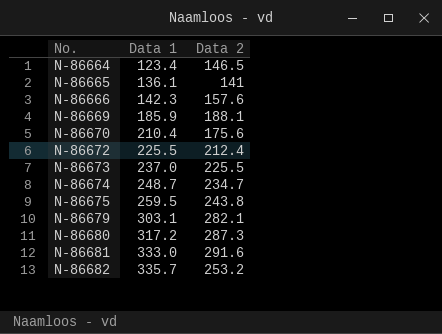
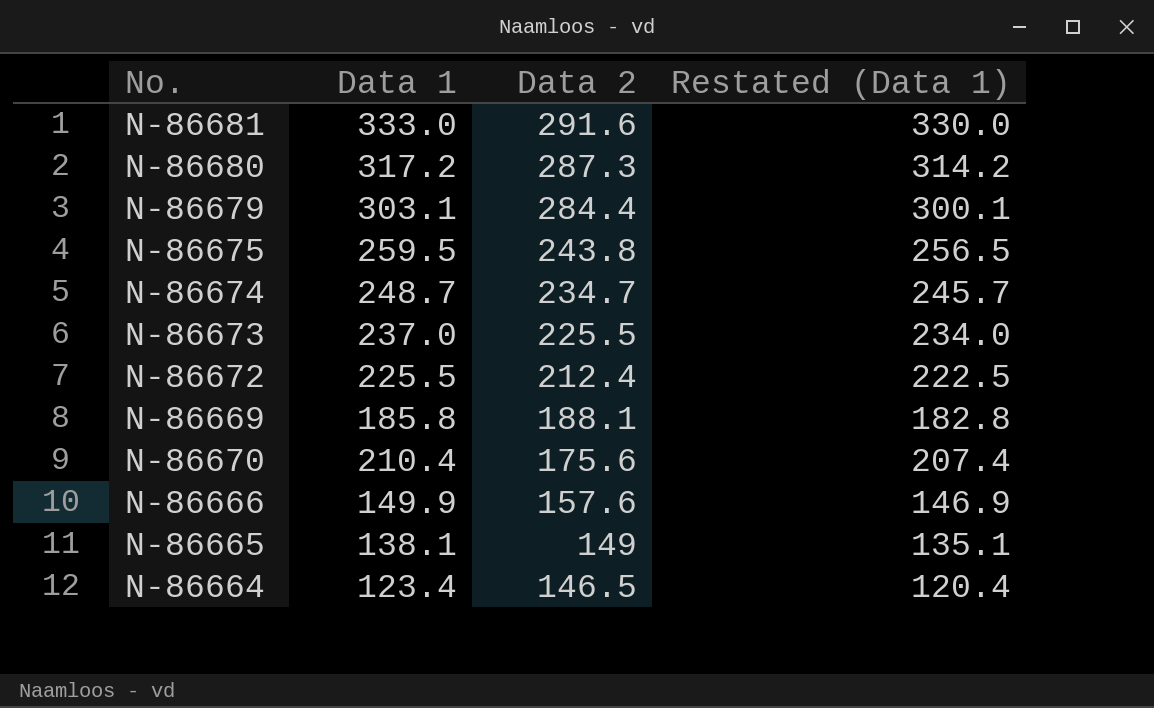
row order: No. ascending -> Data 2 descending
column Restated (Data 1) | formula: none -> [Data 1] - 3
row N-86682: 335.7 | 253.2 -> none
N-86679 | Data 2: 282.1 -> 284.4
N-86669 | Data 1: 185.9 -> 185.8
N-86666 | Data 1: 142.3 -> 149.9
N-86665 | Data 1: 136.1 -> 138.1
N-86665 | Data 2: 141 -> 149

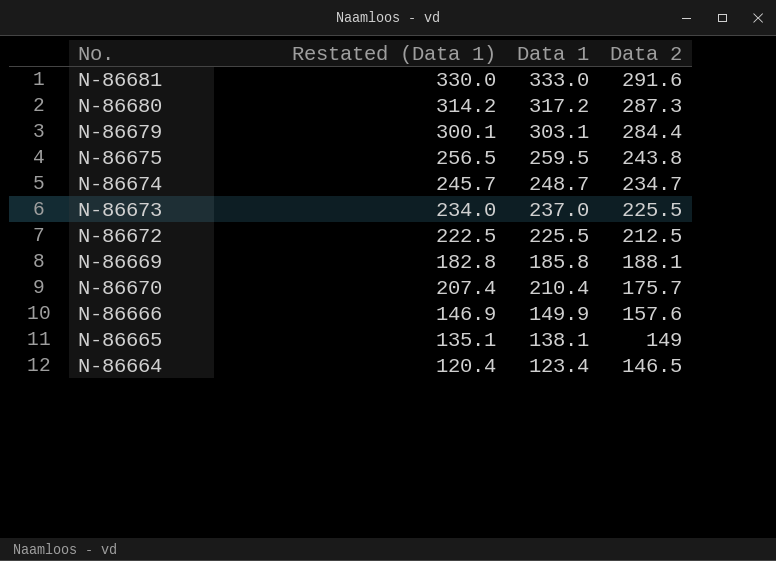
column Restated (Data 1) | position: 4 -> 2
N-86672 | Data 2: 212.4 -> 212.5
N-86670 | Data 2: 175.6 -> 175.7

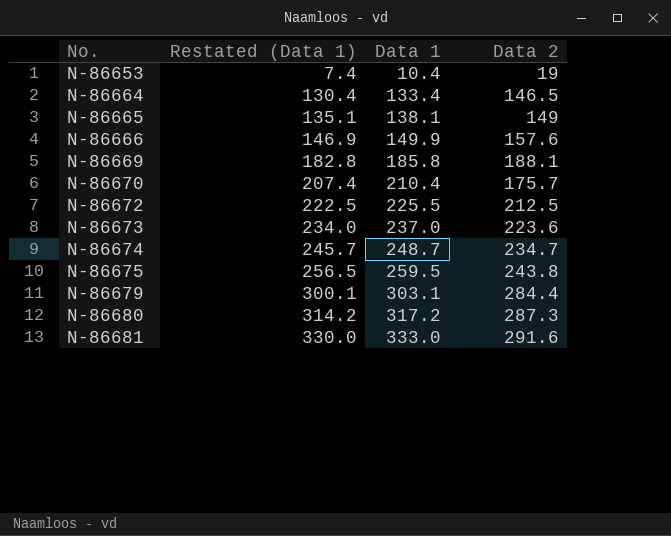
row order: Data 2 descending -> No. ascending
row N-86653: none -> 7.4 | 10.4 | 19
N-86664 | Restated (Data 1): 120.4 -> 130.4
N-86664 | Data 1: 123.4 -> 133.4
N-86673 | Data 2: 225.5 -> 223.6

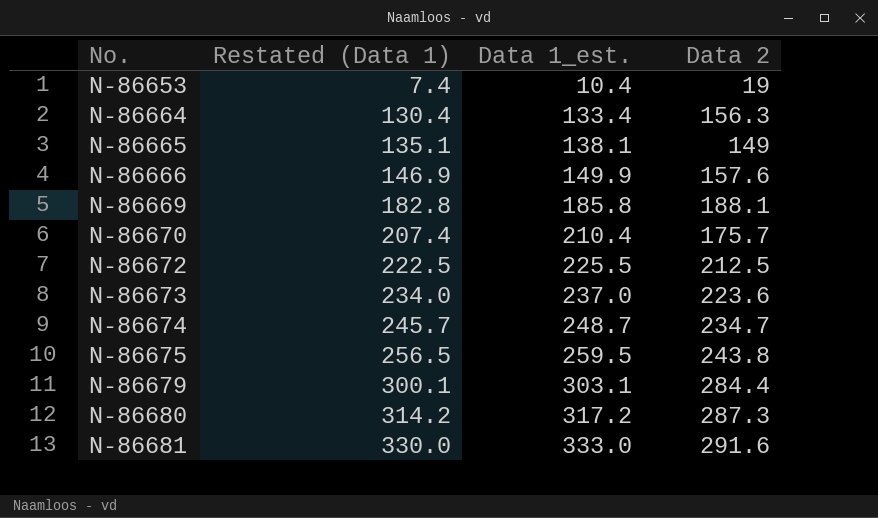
column name: Data 1 -> Data 1_est.
N-86664 | Data 2: 146.5 -> 156.3

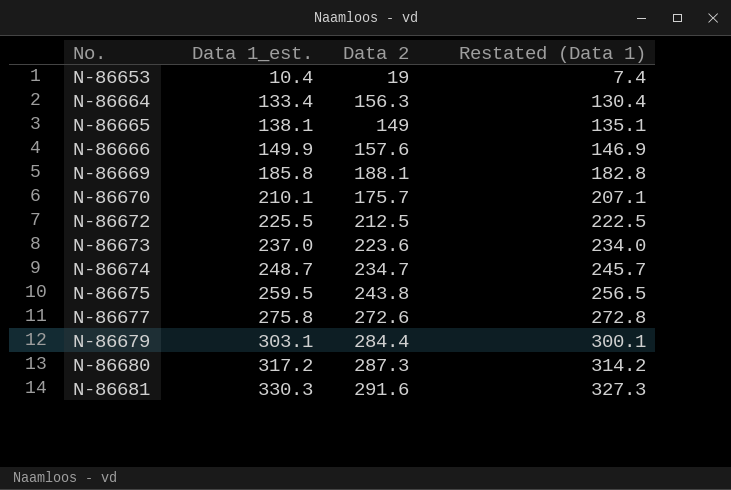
column Restated (Data 1) | position: 2 -> 4
N-86670 | Data 1_est.: 210.4 -> 210.1
N-86670 | Restated (Data 1): 207.4 -> 207.1
row N-86677: none -> 275.8 | 272.6 | 272.8
N-86681 | Data 1_est.: 333.0 -> 330.3
N-86681 | Restated (Data 1): 330.0 -> 327.3

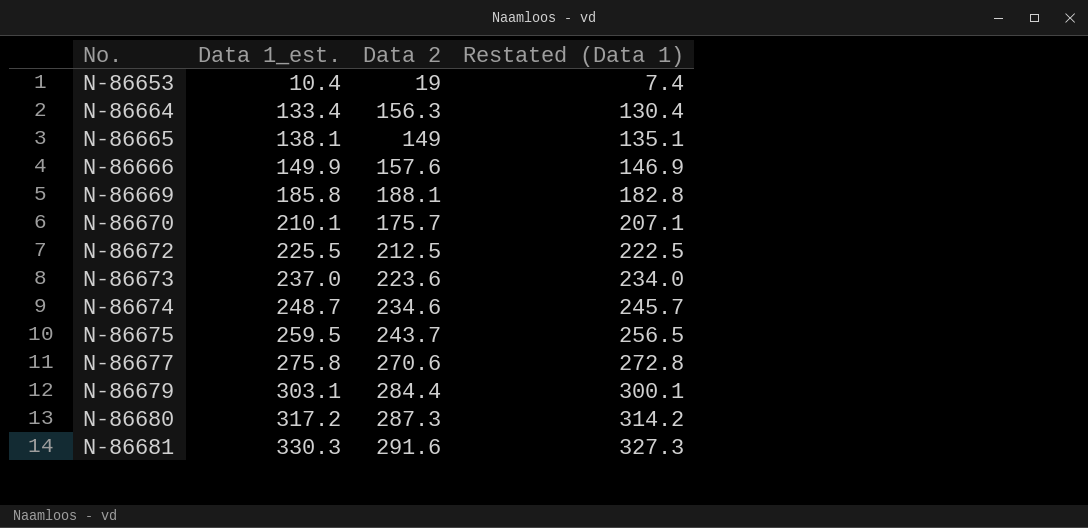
N-86674 | Data 2: 234.7 -> 234.6
N-86675 | Data 2: 243.8 -> 243.7
N-86677 | Data 2: 272.6 -> 270.6

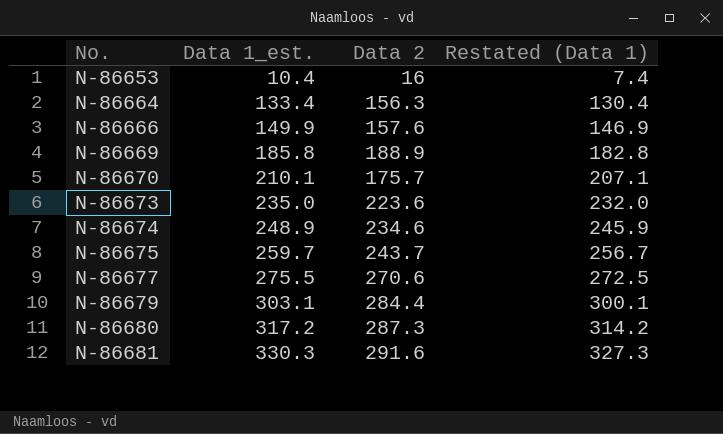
row N-86665: 138.1 | 149 | 135.1 -> none
row N-86672: 225.5 | 212.5 | 222.5 -> none
N-86653 | Data 2: 19 -> 16
N-86669 | Data 2: 188.1 -> 188.9
N-86673 | Data 1_est.: 237.0 -> 235.0
N-86673 | Restated (Data 1): 234.0 -> 232.0
N-86674 | Data 1_est.: 248.7 -> 248.9
N-86674 | Restated (Data 1): 245.7 -> 245.9
N-86675 | Data 1_est.: 259.5 -> 259.7
N-86675 | Restated (Data 1): 256.5 -> 256.7
N-86677 | Data 1_est.: 275.8 -> 275.5
N-86677 | Restated (Data 1): 272.8 -> 272.5

